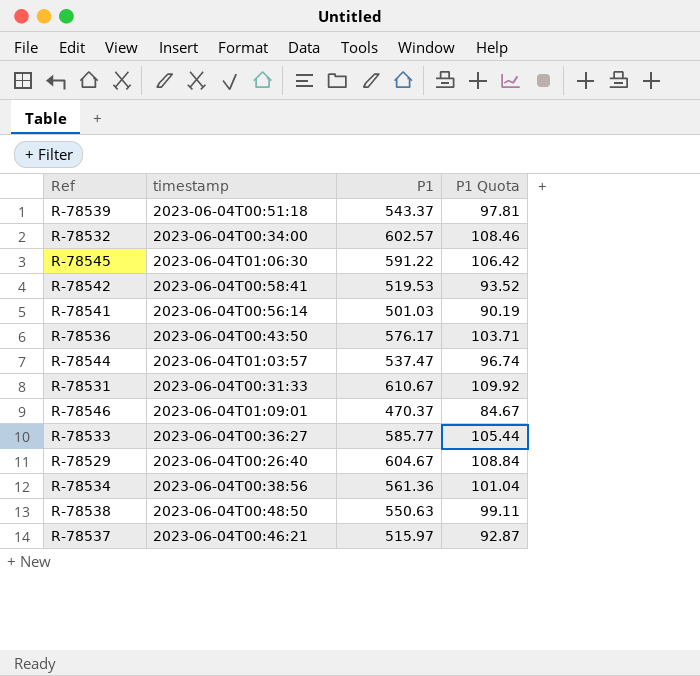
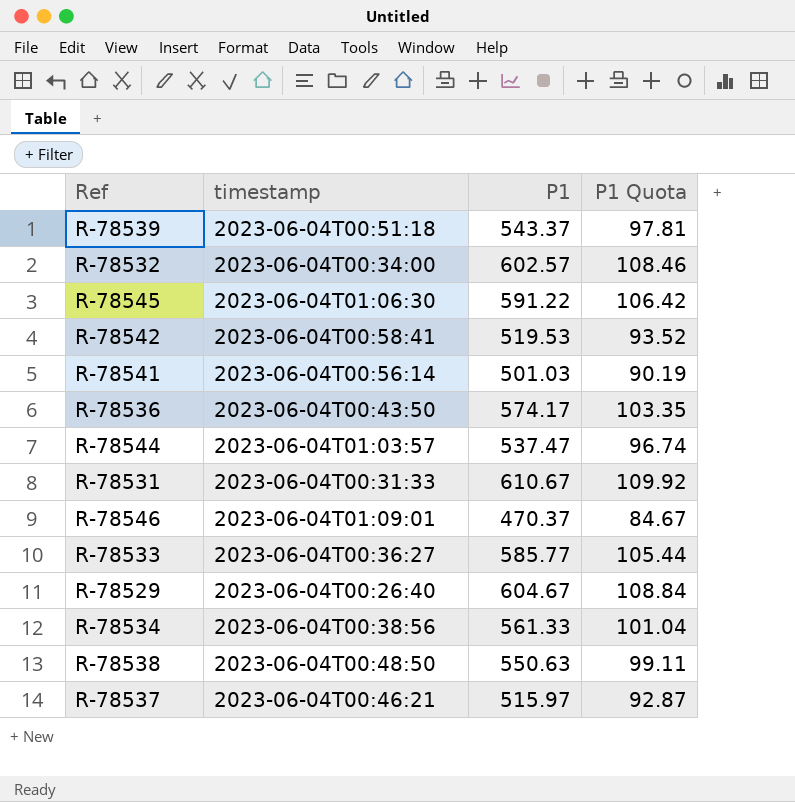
R-78536 | P1: 576.17 -> 574.17
R-78536 | P1 Quota: 103.71 -> 103.35
R-78534 | P1: 561.36 -> 561.33

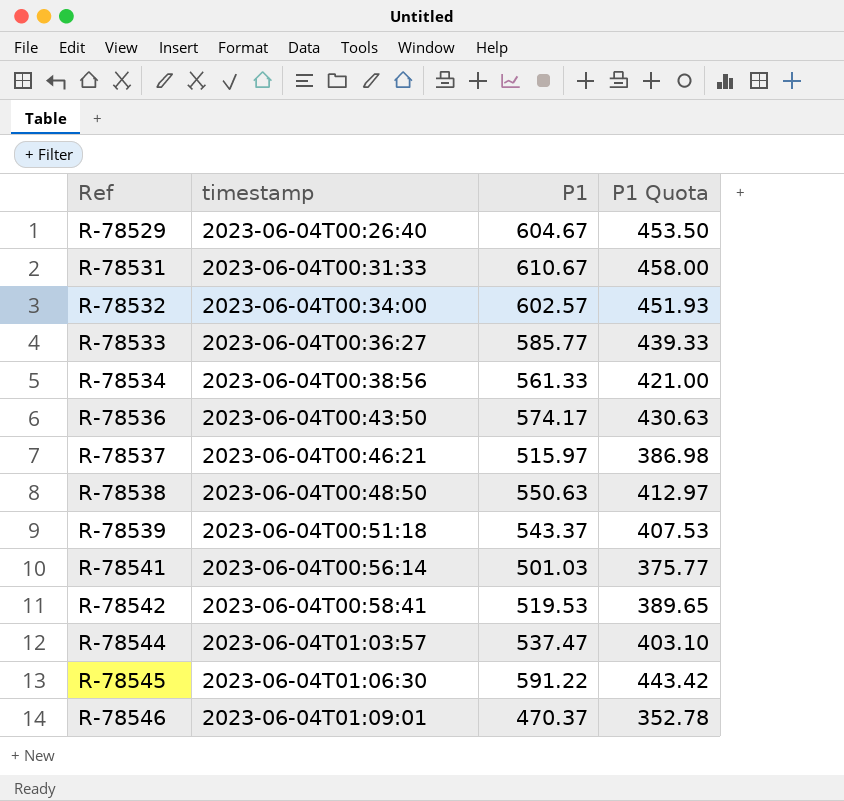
row order: none -> Ref ascending
column P1 Quota | formula: [P1] * 0.18 -> [P1] * 0.75

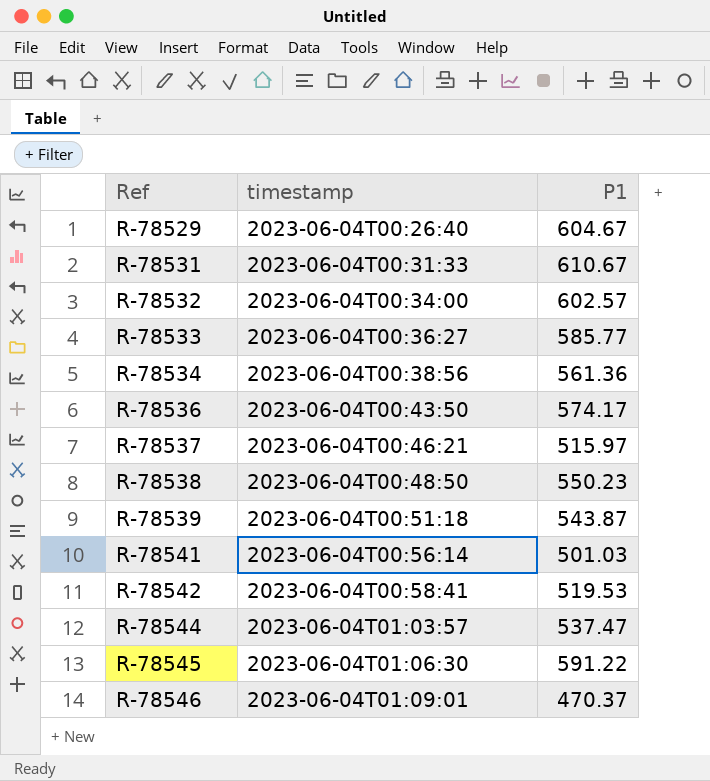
column P1 Quota | formula: [P1] * 0.75 -> none
R-78534 | P1: 561.33 -> 561.36
R-78538 | P1: 550.63 -> 550.23
R-78539 | P1: 543.37 -> 543.87

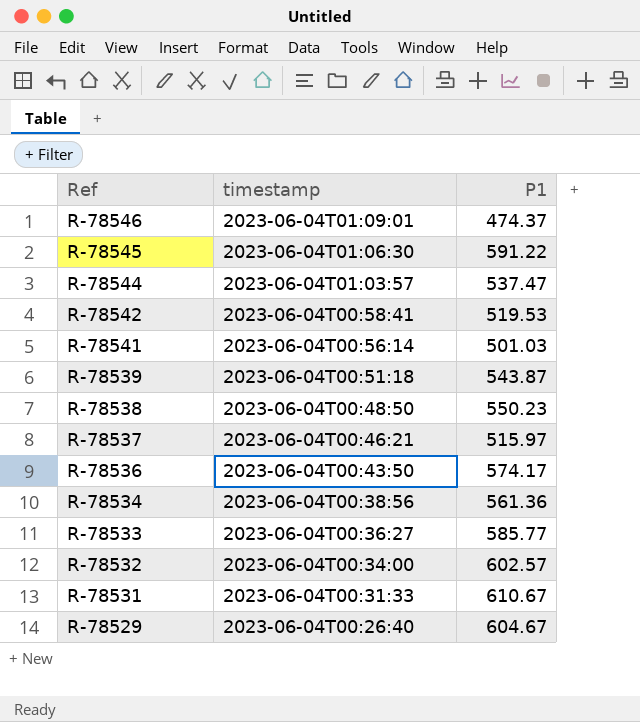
row order: Ref ascending -> Ref descending
R-78546 | P1: 470.37 -> 474.37

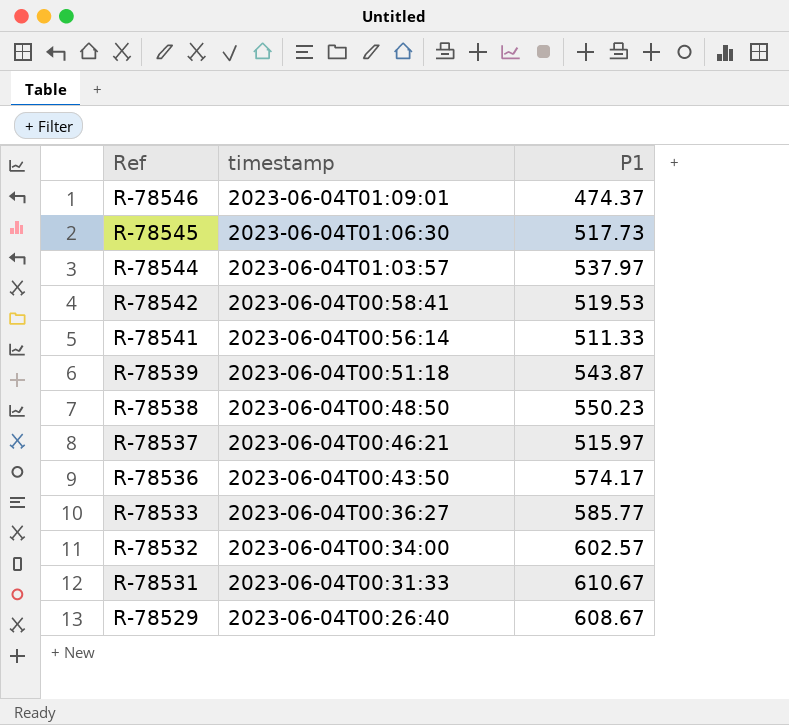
row R-78534: 2023-06-04T00:38:56 | 561.36 -> none
R-78545 | P1: 591.22 -> 517.73
R-78544 | P1: 537.47 -> 537.97
R-78541 | P1: 501.03 -> 511.33
R-78529 | P1: 604.67 -> 608.67

